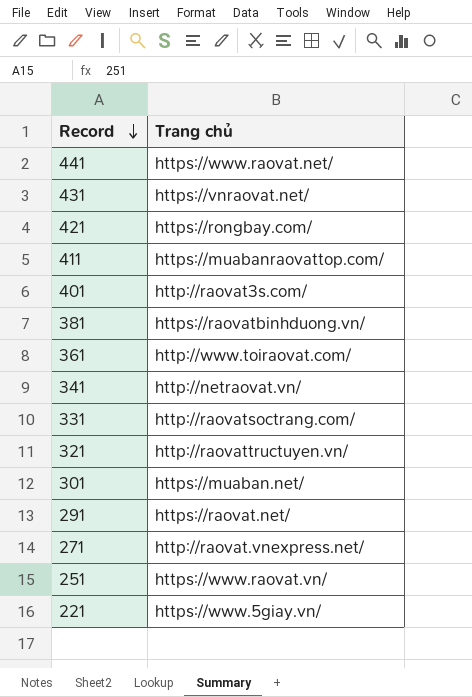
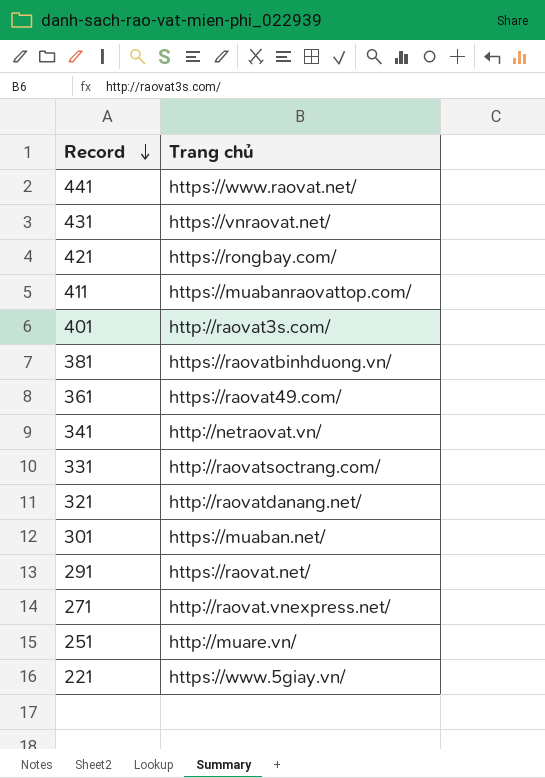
361 | Trang chủ: http://www.toiraovat.com/ -> https://raovat49.com/
321 | Trang chủ: http://raovattructuyen.vn/ -> http://raovatdanang.net/
251 | Trang chủ: https://www.raovat.vn/ -> http://muare.vn/

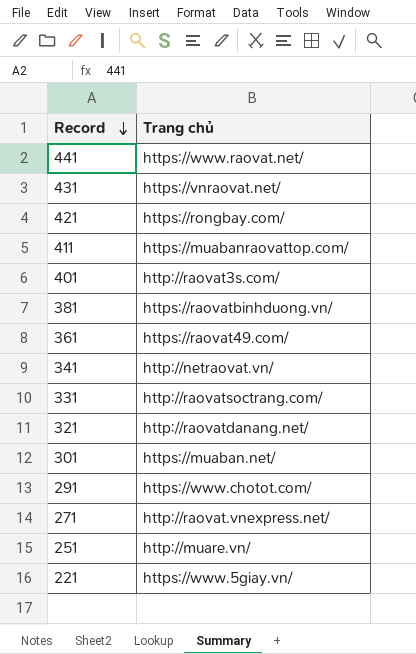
291 | Trang chủ: https://raovat.net/ -> https://www.chotot.com/

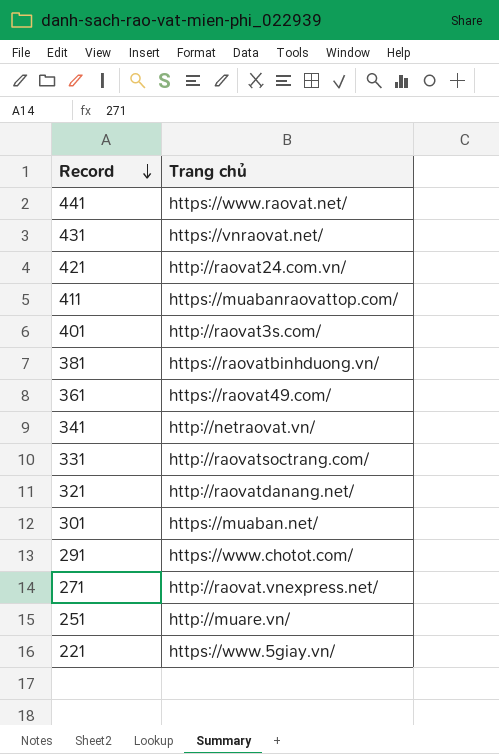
421 | Trang chủ: https://rongbay.com/ -> http://raovat24.com.vn/

